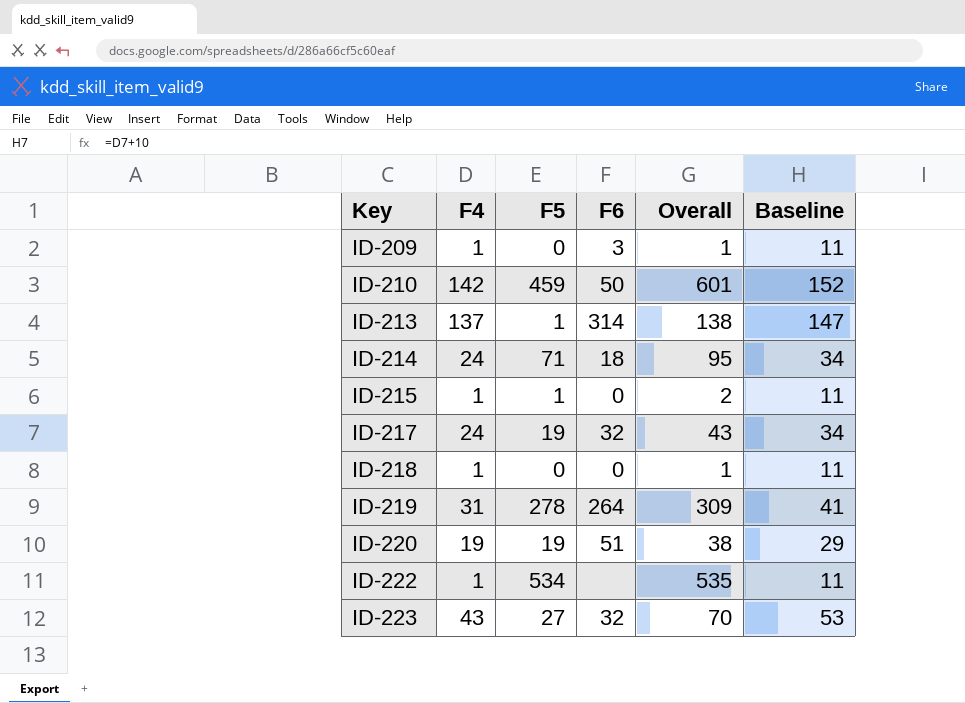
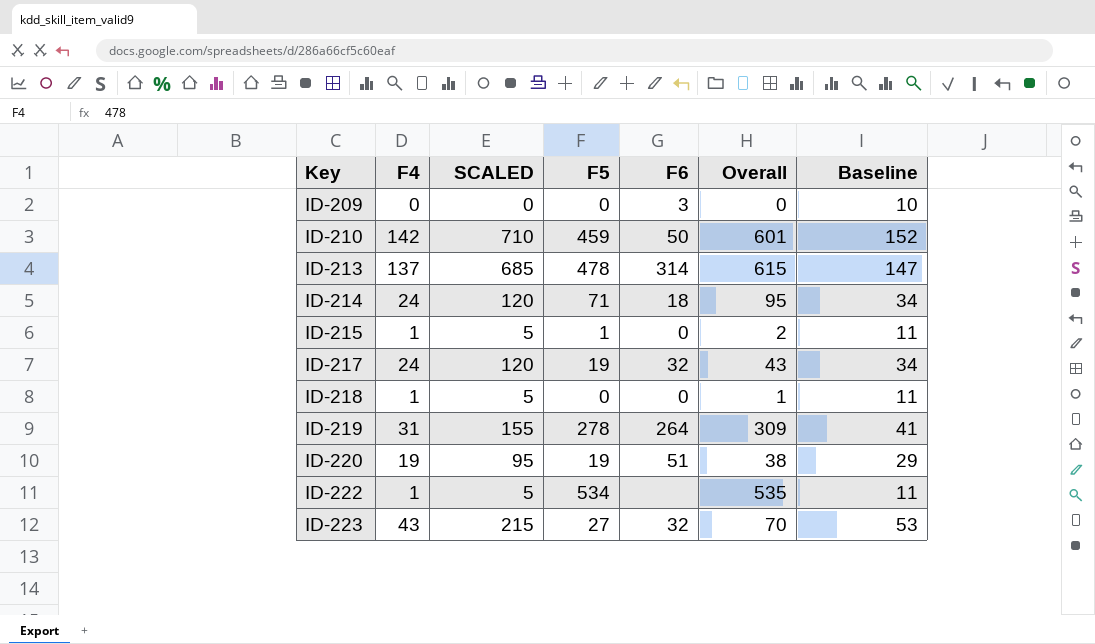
column SCALED | formula: none -> [F4] * 5
ID-209 | F4: 1 -> 0
ID-209 | Overall: 1 -> 0
ID-209 | Baseline: 11 -> 10
ID-213 | F5: 1 -> 478
ID-213 | Overall: 138 -> 615

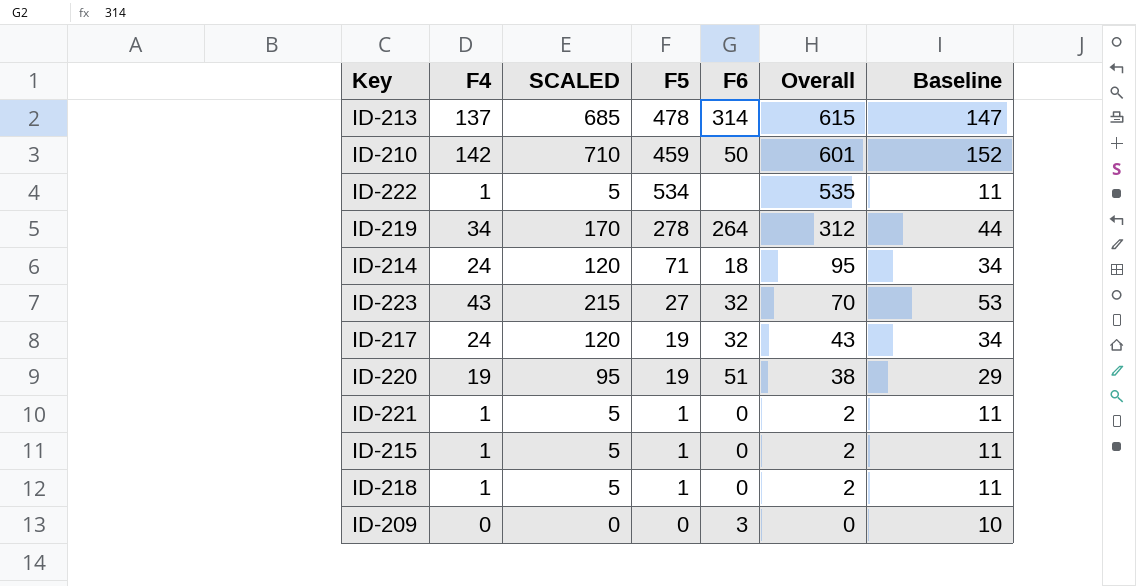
row order: Key ascending -> Overall descending
ID-219 | F4: 31 -> 34
ID-219 | SCALED: 155 -> 170
ID-219 | Overall: 309 -> 312
ID-219 | Baseline: 41 -> 44
row ID-221: none -> 1 | 5 | 1 | 0 | 2 | 11
ID-218 | F5: 0 -> 1
ID-218 | Overall: 1 -> 2

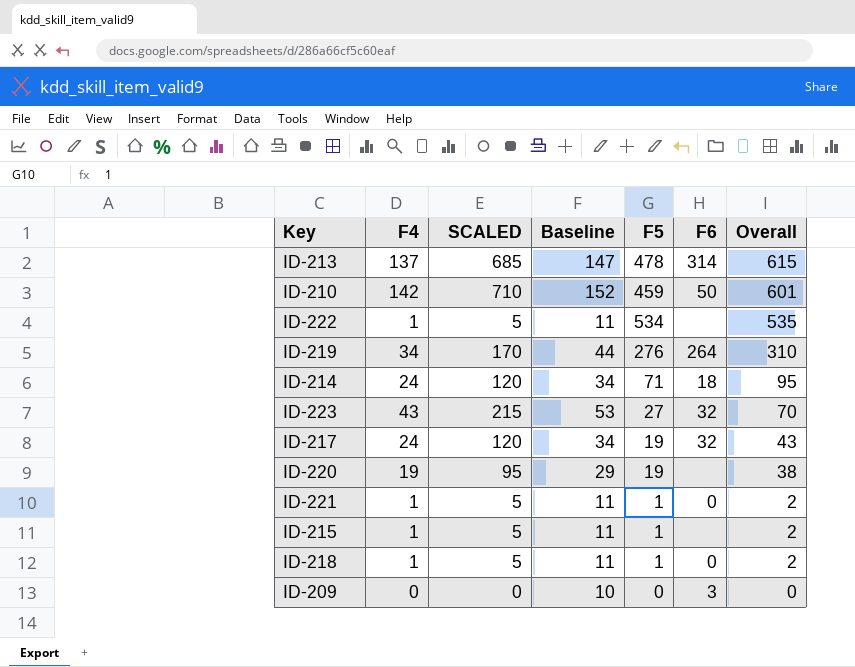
column Baseline | position: 7 -> 4
ID-219 | F5: 278 -> 276
ID-219 | Overall: 312 -> 310
ID-220 | F6: 51 -> none
ID-215 | F6: 0 -> none

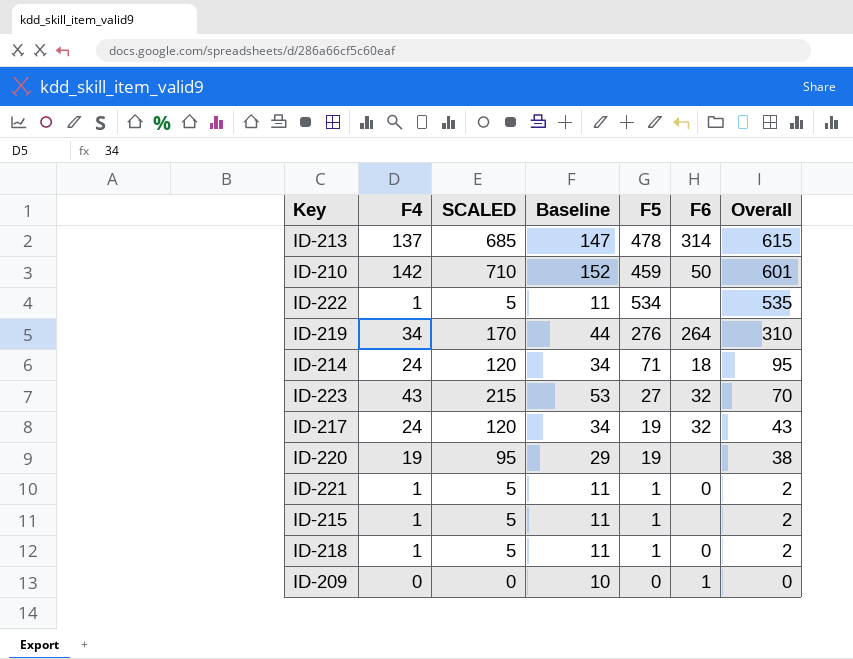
ID-209 | F6: 3 -> 1

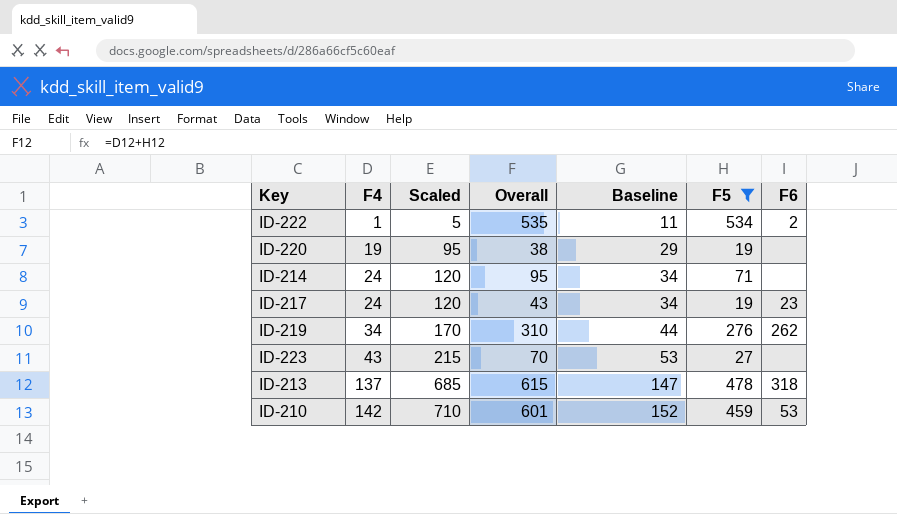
filter: none -> F5 >= 19
row order: Overall descending -> F4 ascending
column name: SCALED -> Scaled
column Overall | position: 7 -> 4
ID-222 | F6: none -> 2
ID-214 | F6: 18 -> none
ID-217 | F6: 32 -> 23
ID-219 | F6: 264 -> 262
ID-223 | F6: 32 -> none
ID-213 | F6: 314 -> 318
ID-210 | F6: 50 -> 53

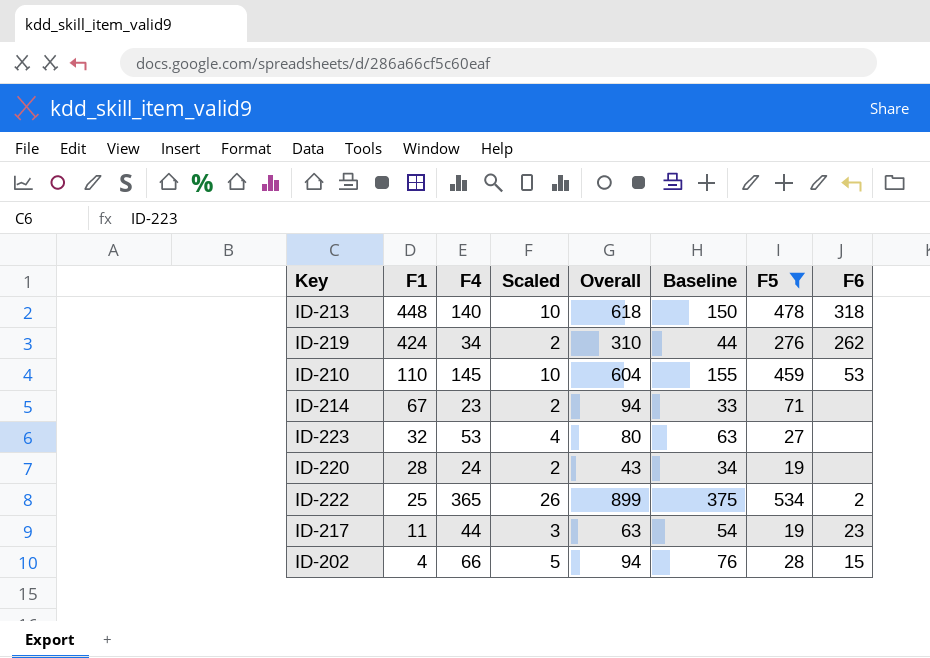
row order: F4 ascending -> F1 descending
column F1 | position: none -> 2
column Scaled | formula: [F4] * 5 -> [F4] * 0.07
ID-213 | F4: 137 -> 140
ID-213 | Overall: 615 -> 618
ID-213 | Baseline: 147 -> 150
ID-210 | F4: 142 -> 145
ID-210 | Overall: 601 -> 604
ID-210 | Baseline: 152 -> 155
ID-214 | F4: 24 -> 23
ID-214 | Overall: 95 -> 94
ID-214 | Baseline: 34 -> 33
ID-223 | F4: 43 -> 53
ID-223 | Overall: 70 -> 80
ID-223 | Baseline: 53 -> 63
ID-220 | F4: 19 -> 24
ID-220 | Overall: 38 -> 43
ID-220 | Baseline: 29 -> 34
ID-222 | F4: 1 -> 365
ID-222 | Overall: 535 -> 899
ID-222 | Baseline: 11 -> 375
ID-217 | F4: 24 -> 44
ID-217 | Overall: 43 -> 63
ID-217 | Baseline: 34 -> 54
row ID-202: none -> 4 | 66 | 5 | 94 | 76 | 28 | 15

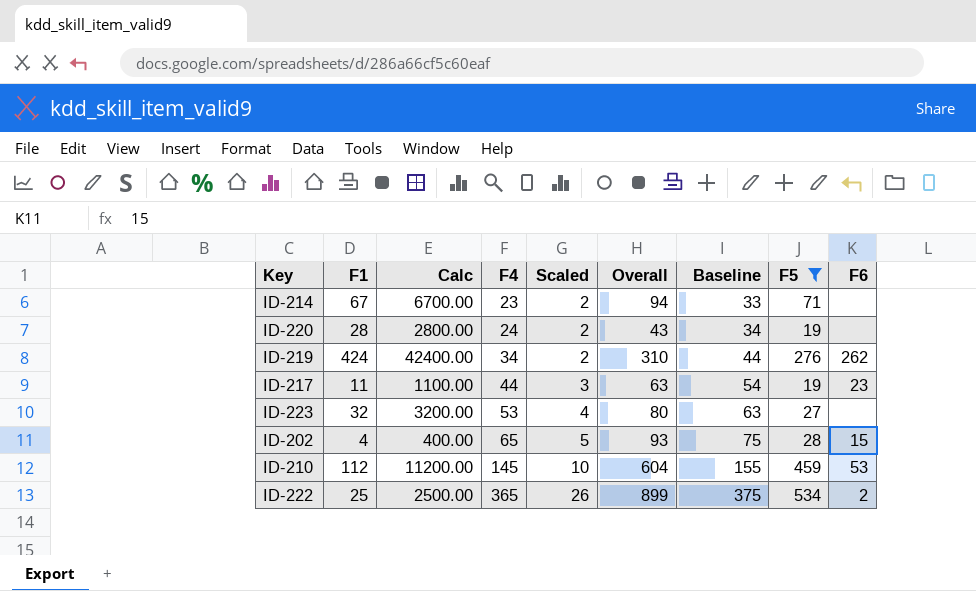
row order: F1 descending -> F4 ascending
column Calc | formula: none -> [F1] * 100
row ID-213: 448 | 140 | 10 | 618 | 150 | 478 | 318 -> none
ID-202 | F4: 66 -> 65
ID-202 | Overall: 94 -> 93
ID-202 | Baseline: 76 -> 75
ID-210 | F1: 110 -> 112

